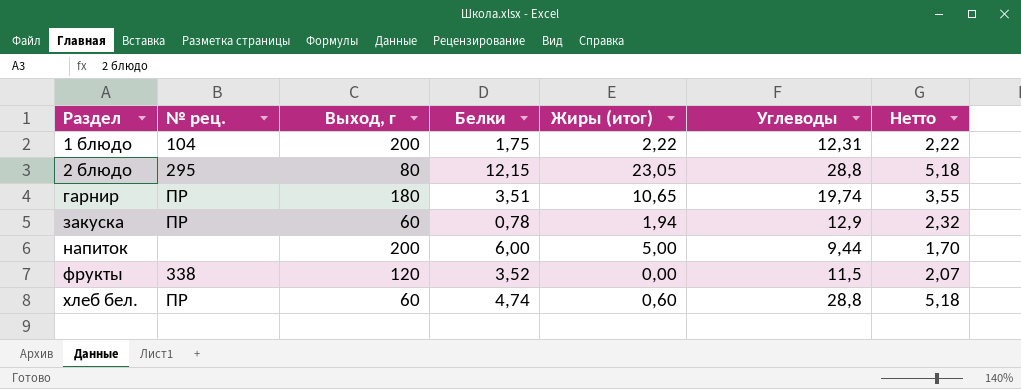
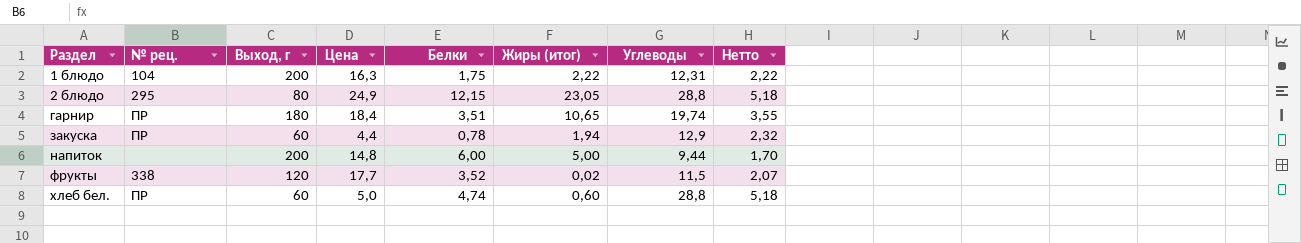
column Цена | position: none -> 4
фрукты | Жиры (итог): 0,00 -> 0,02

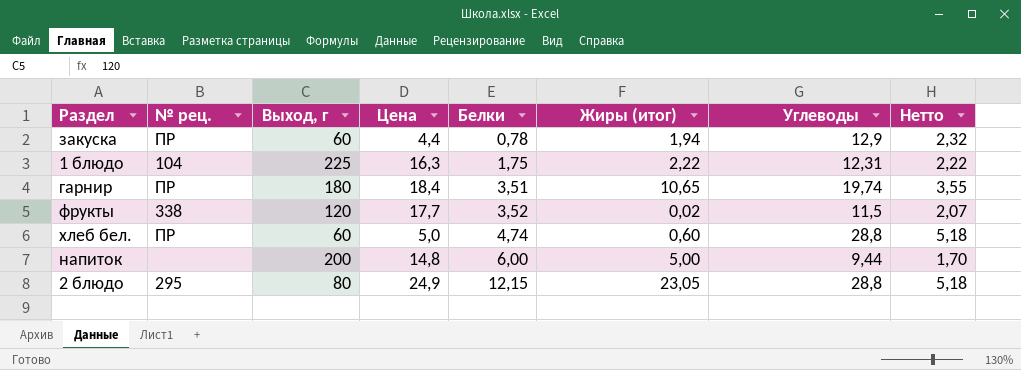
row order: Раздел ascending -> Белки ascending
1 блюдо | Выход, г: 200 -> 225

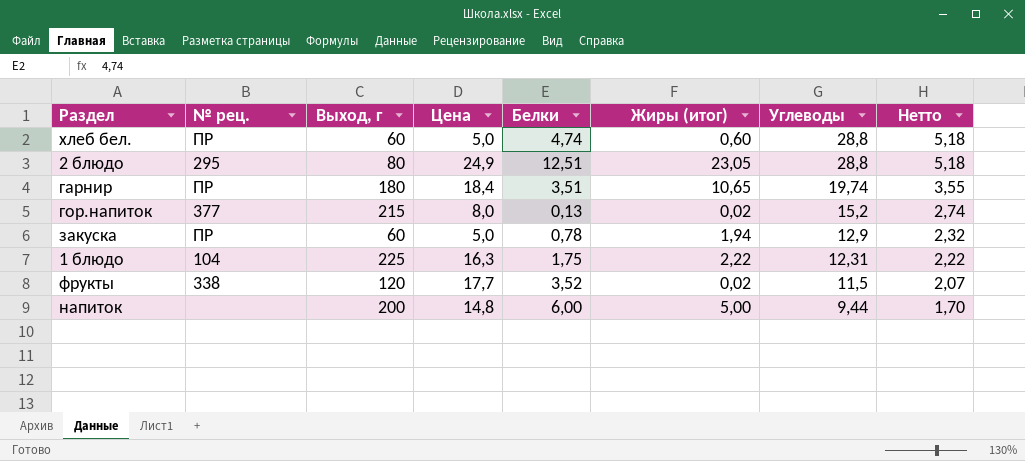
row order: Белки ascending -> Углеводы descending
2 блюдо | Белки: 12,15 -> 12,51
row гор.напиток: none -> 377 | 215 | 8,0 | 0,13 | 0,02 | 15,2 | 2,74
закуска | Цена: 4,4 -> 5,0

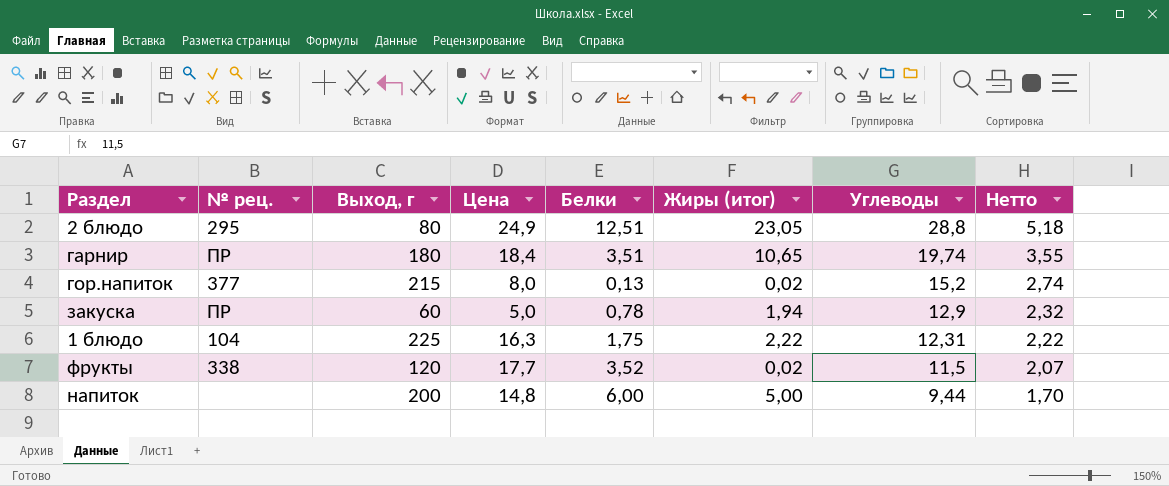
row хлеб бел.: ПР | 60 | 5,0 | 4,74 | 0,60 | 28,8 | 5,18 -> none

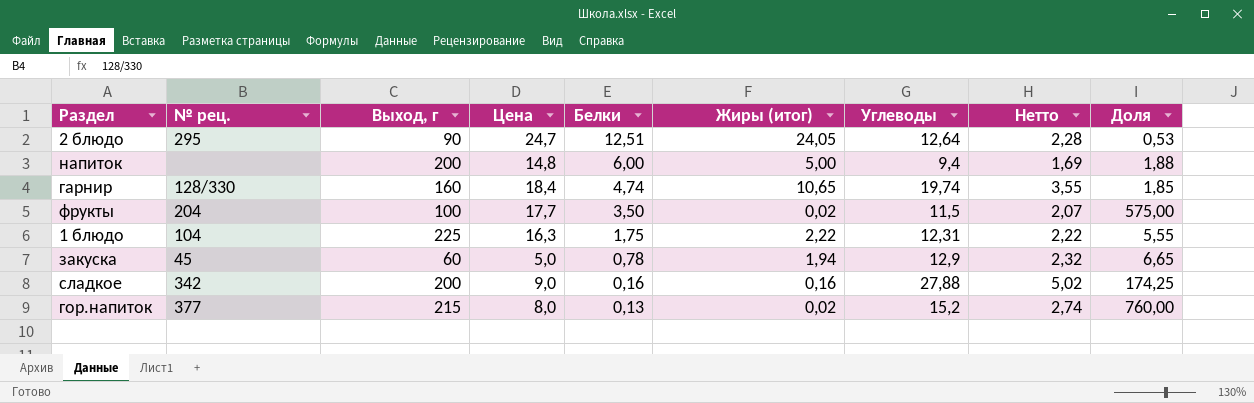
row order: Углеводы descending -> Белки descending
column Доля | formula: none -> [Углеводы] / [Жиры (итог)]
2 блюдо | Выход, г: 80 -> 90
2 блюдо | Цена: 24,9 -> 24,7
2 блюдо | Жиры (итог): 23,05 -> 24,05
2 блюдо | Углеводы: 28,8 -> 12,64
2 блюдо | Нетто: 5,18 -> 2,28
напиток | Углеводы: 9,44 -> 9,4
напиток | Нетто: 1,70 -> 1,69
гарнир | № рец.: ПР -> 128/330
гарнир | Выход, г: 180 -> 160
гарнир | Белки: 3,51 -> 4,74
фрукты | № рец.: 338 -> 204
фрукты | Выход, г: 120 -> 100
фрукты | Белки: 3,52 -> 3,50
закуска | № рец.: ПР -> 45
row сладкое: none -> 342 | 200 | 9,0 | 0,16 | 0,16 | 27,88 | 5,02 | 174,25

